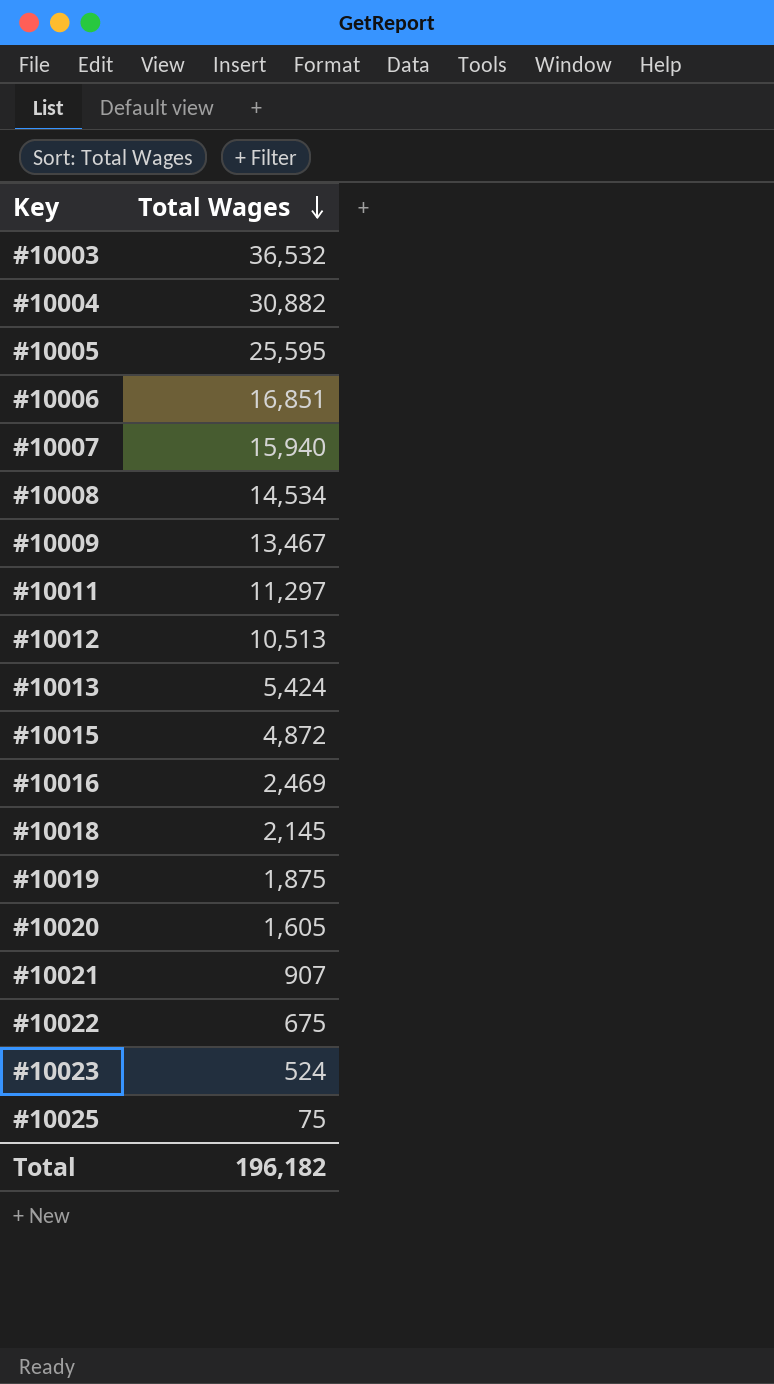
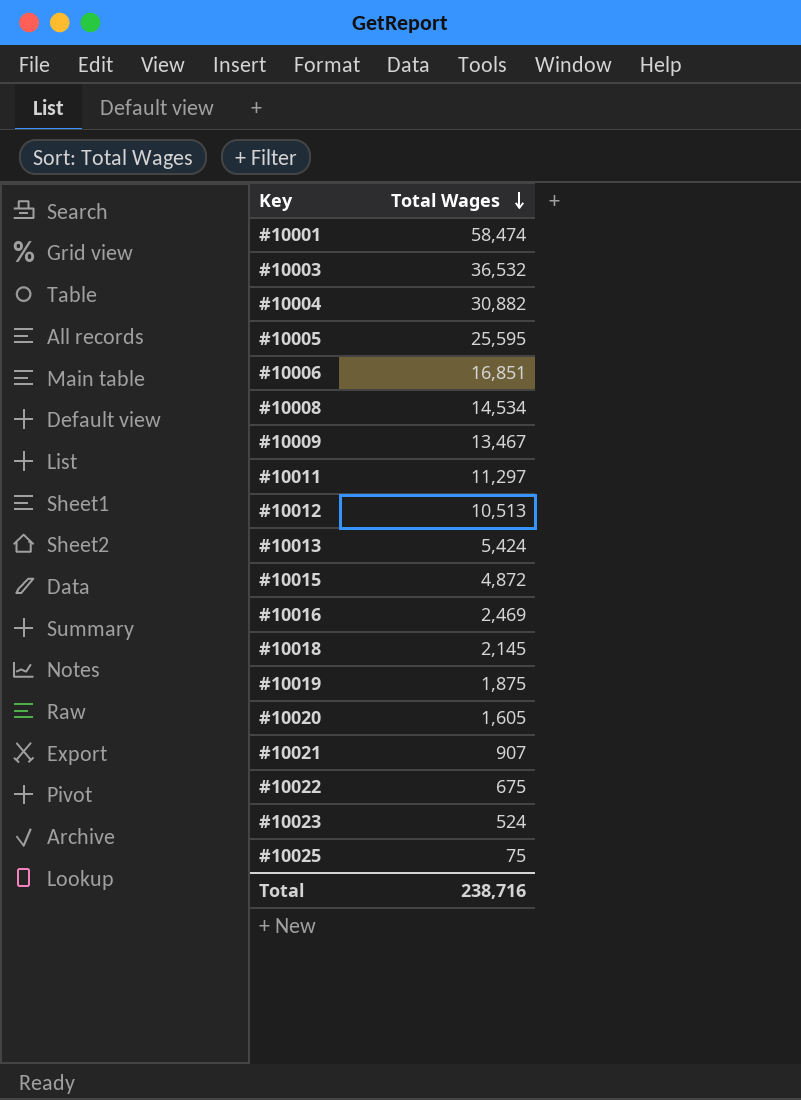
row #10007: 15,940 -> none
row #10001: none -> 58,474
Total | Total Wages: 196,182 -> 238,716

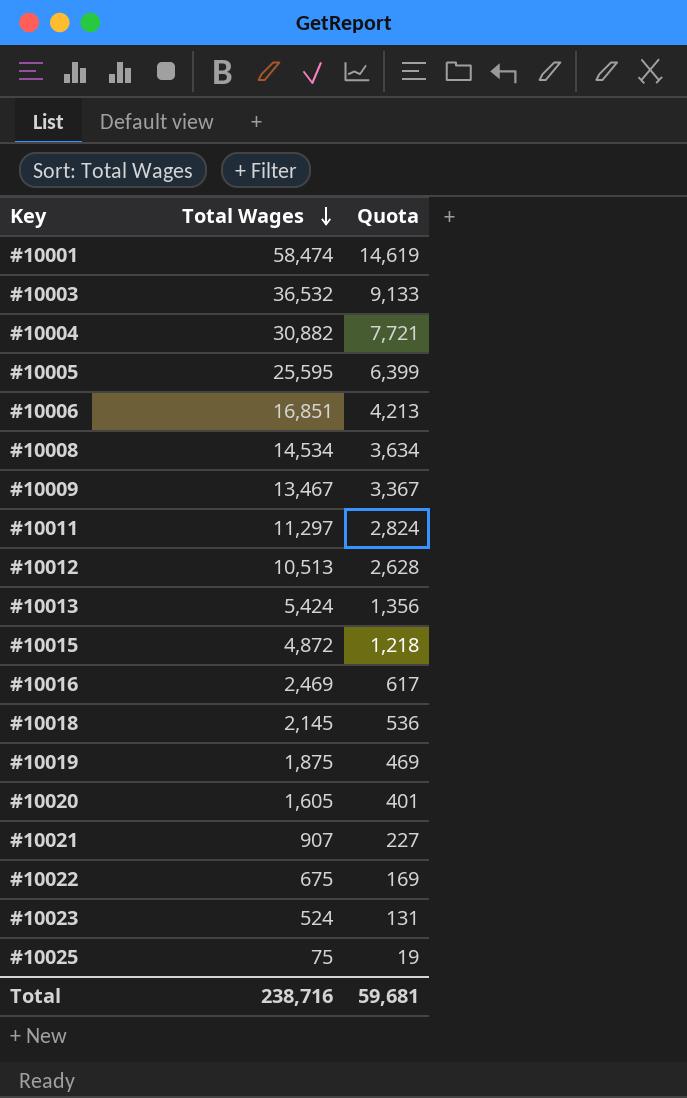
column Quota | formula: none -> [Total Wages] * 0.25

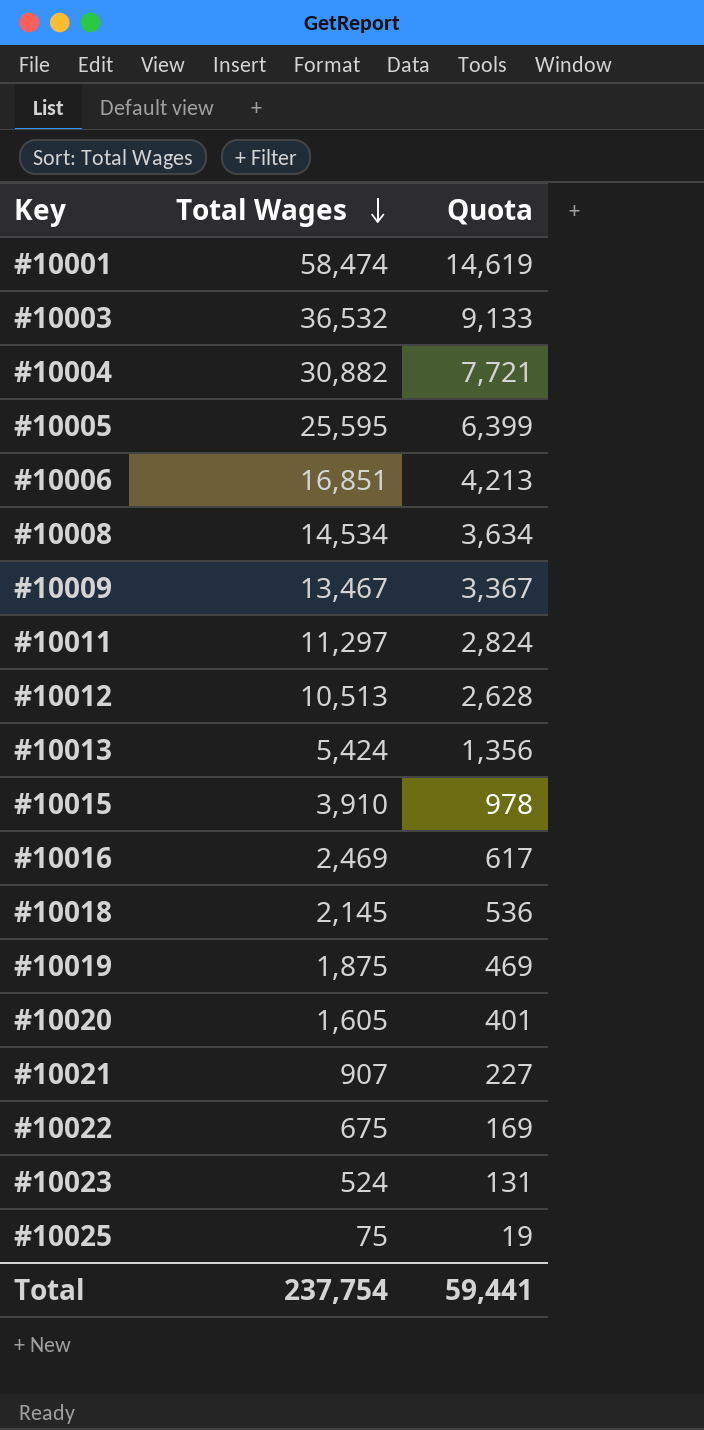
#10015 | Total Wages: 4,872 -> 3,910
#10015 | Quota: 1,218 -> 978
Total | Total Wages: 238,716 -> 237,754
Total | Quota: 59,681 -> 59,441

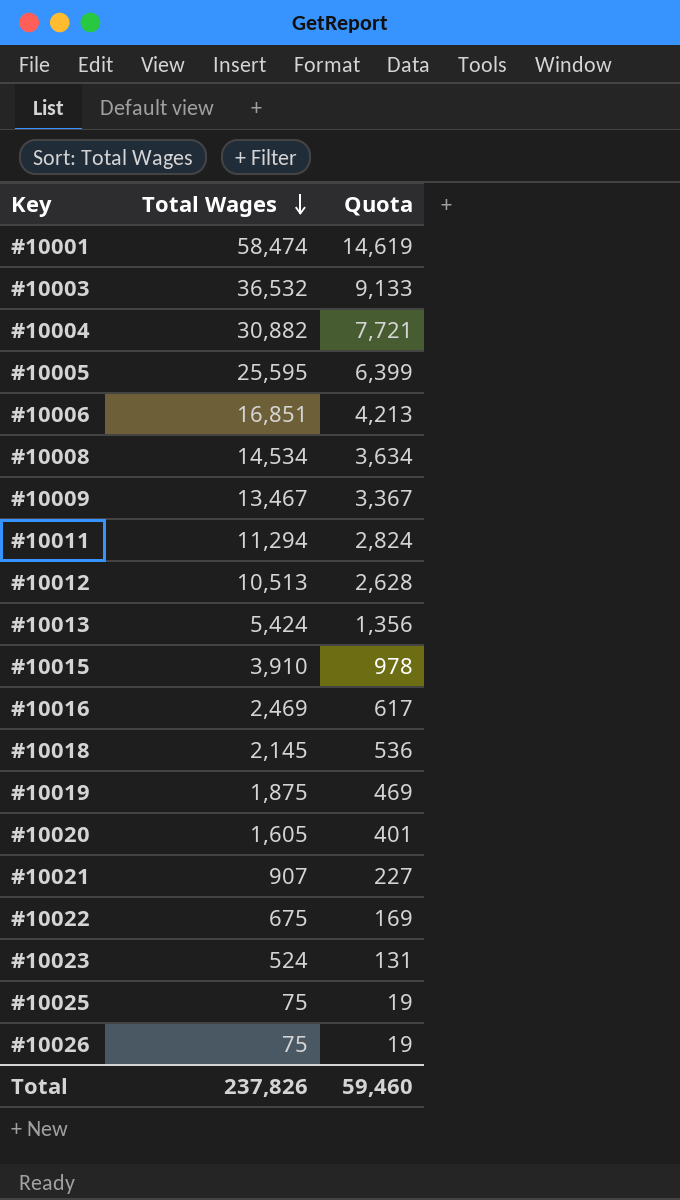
#10011 | Total Wages: 11,297 -> 11,294
row #10026: none -> 75 | 19
Total | Total Wages: 237,754 -> 237,826
Total | Quota: 59,441 -> 59,460

